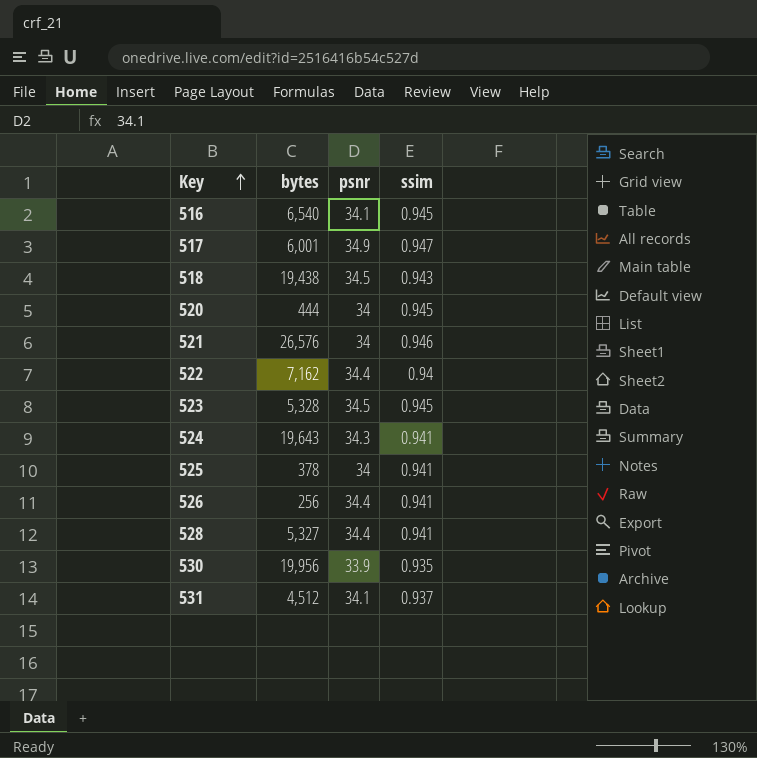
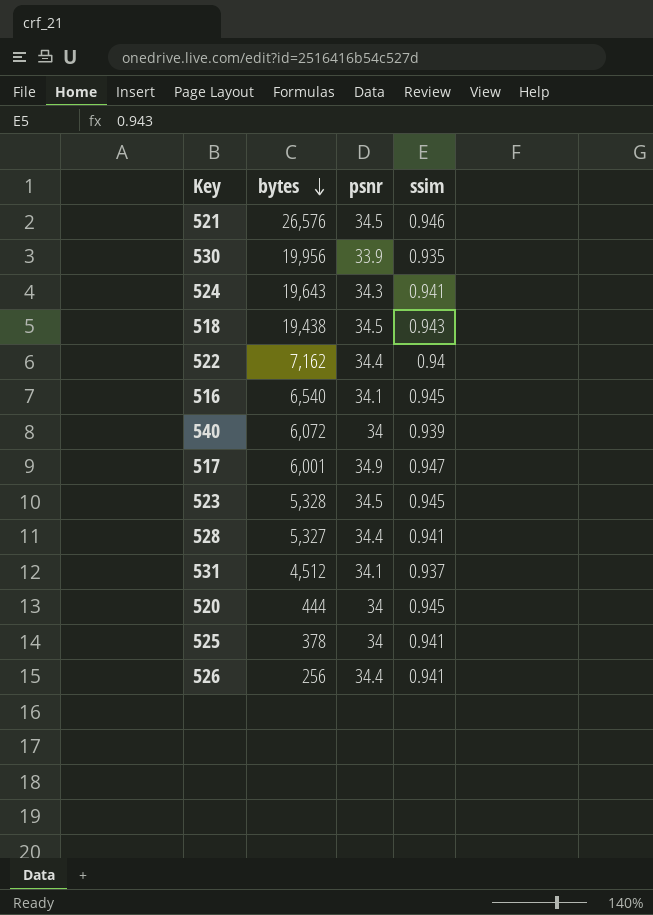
row order: Key ascending -> bytes descending
521 | psnr: 34 -> 34.5
row 540: none -> 6,072 | 34 | 0.939

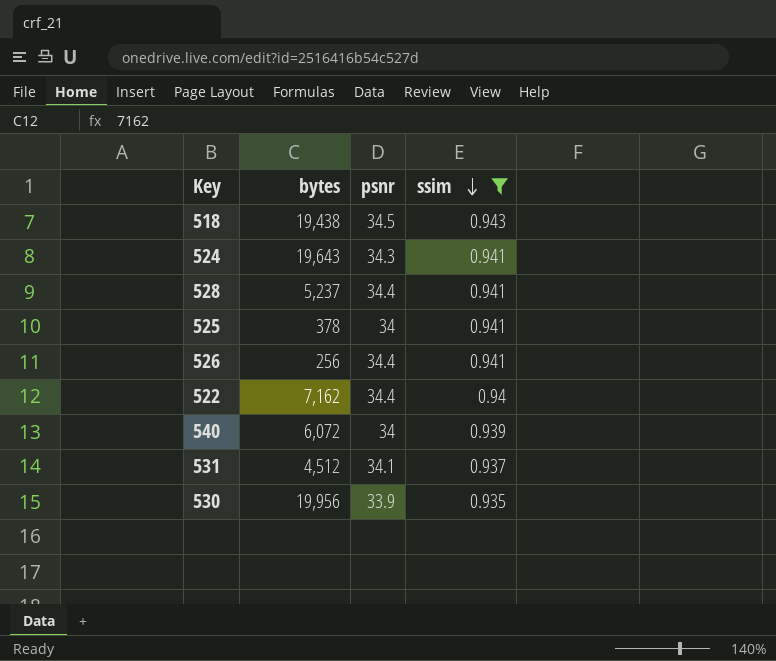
filter: none -> ssim <= 0.943
row order: bytes descending -> ssim descending
528 | bytes: 5,327 -> 5,237

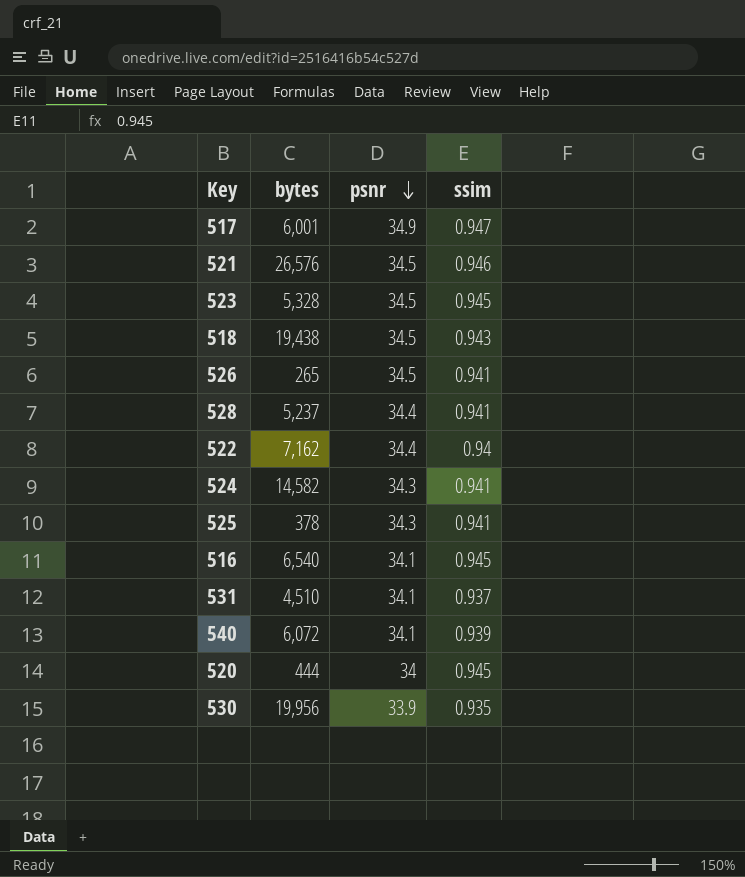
filter: ssim <= 0.943 -> none
row order: ssim descending -> psnr descending
526 | bytes: 256 -> 265
526 | psnr: 34.4 -> 34.5
524 | bytes: 19,643 -> 14,582
525 | psnr: 34 -> 34.3
531 | bytes: 4,512 -> 4,510
540 | psnr: 34 -> 34.1

